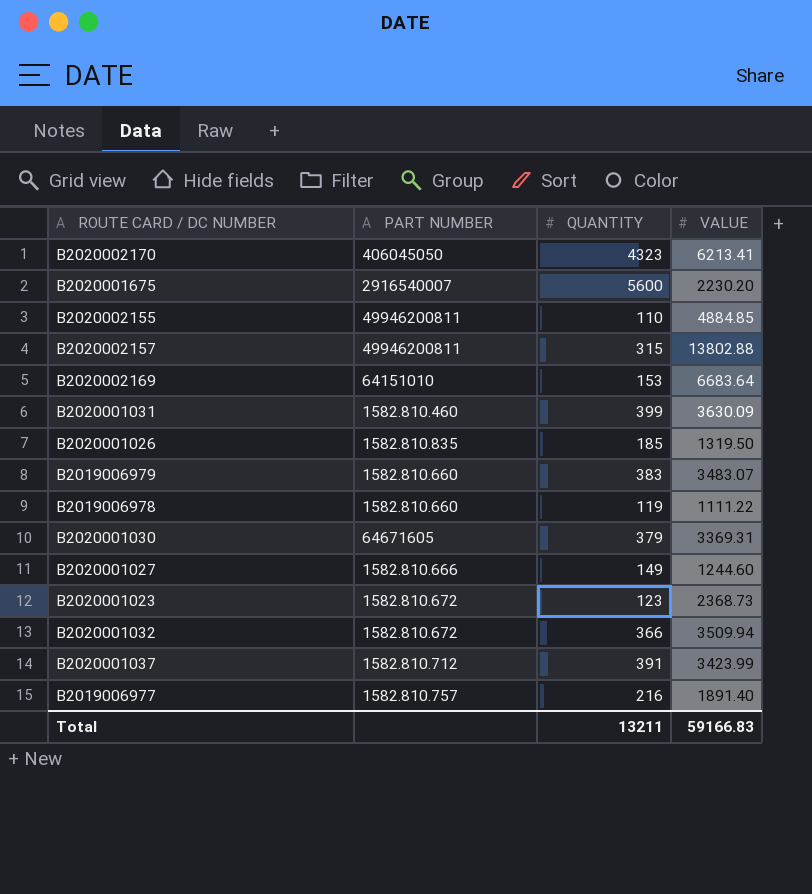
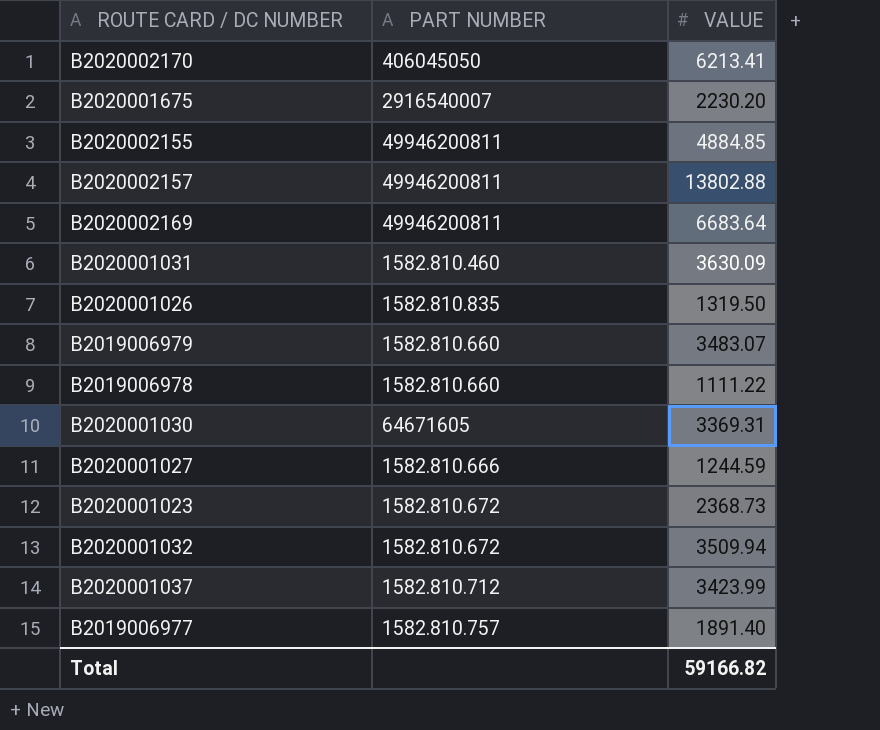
column QUANTITY | position: 3 -> none
B2020002169 | PART NUMBER: 64151010 -> 49946200811
B2020001027 | VALUE: 1244.60 -> 1244.59
Total | VALUE: 59166.83 -> 59166.82

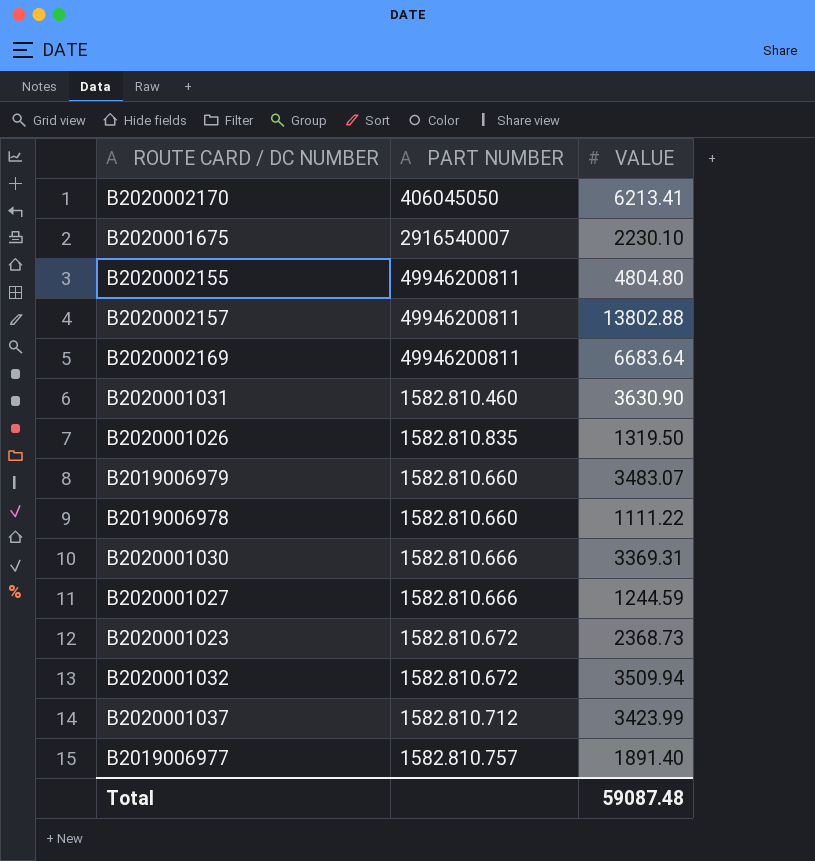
B2020001675 | VALUE: 2230.20 -> 2230.10
B2020002155 | VALUE: 4884.85 -> 4804.80
B2020001031 | VALUE: 3630.09 -> 3630.90
B2020001030 | PART NUMBER: 64671605 -> 1582.810.666
Total | VALUE: 59166.82 -> 59087.48

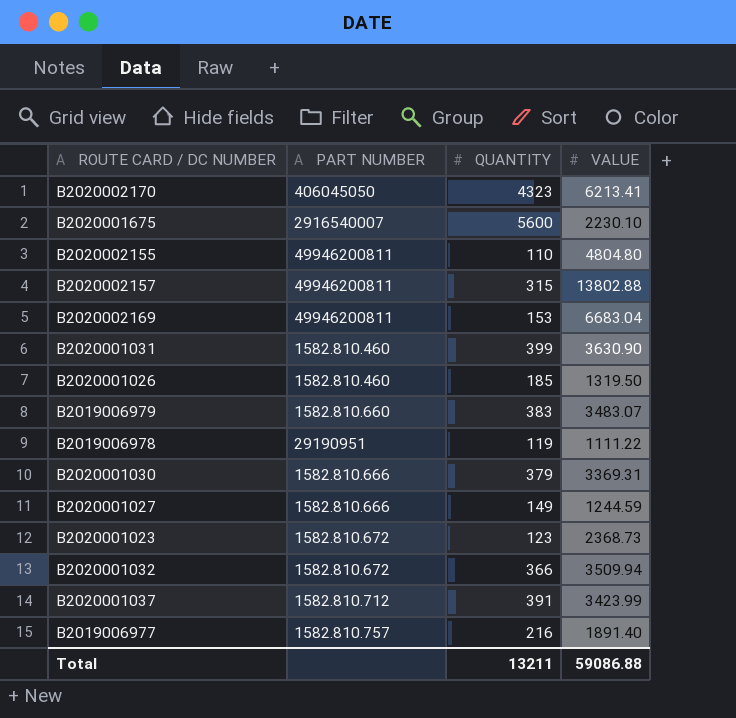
column QUANTITY | position: none -> 3
B2020002169 | VALUE: 6683.64 -> 6683.04
B2020001026 | PART NUMBER: 1582.810.835 -> 1582.810.460
B2019006978 | PART NUMBER: 1582.810.660 -> 29190951
Total | VALUE: 59087.48 -> 59086.88

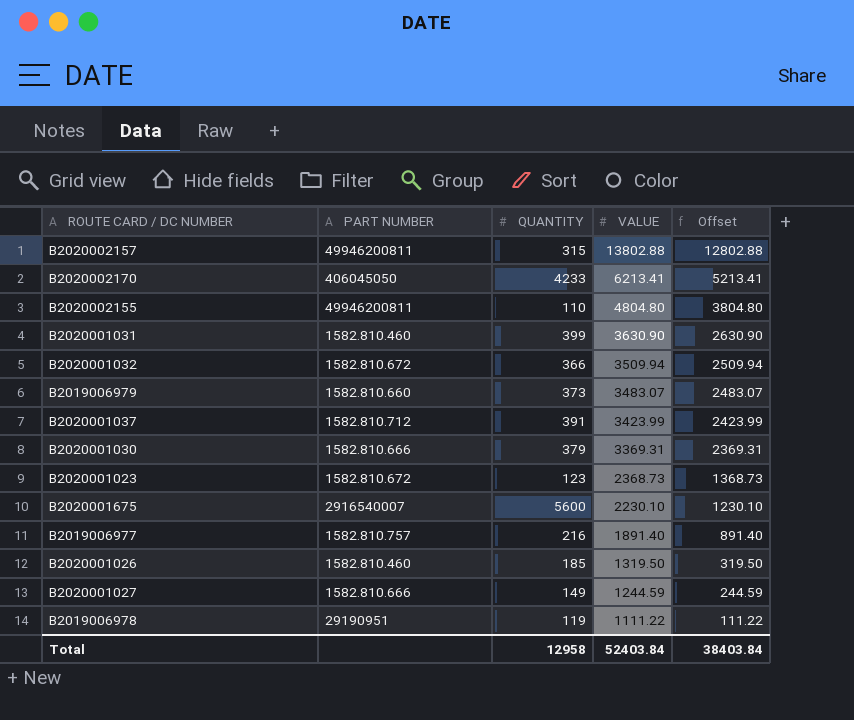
row order: none -> VALUE descending
column Offset | formula: none -> [VALUE] - 1000
row B2020002169: 49946200811 | 153 | 6683.04 -> none
B2020002170 | QUANTITY: 4323 -> 4233
B2019006979 | QUANTITY: 383 -> 373
Total | QUANTITY: 13211 -> 12958
Total | VALUE: 59086.88 -> 52403.84

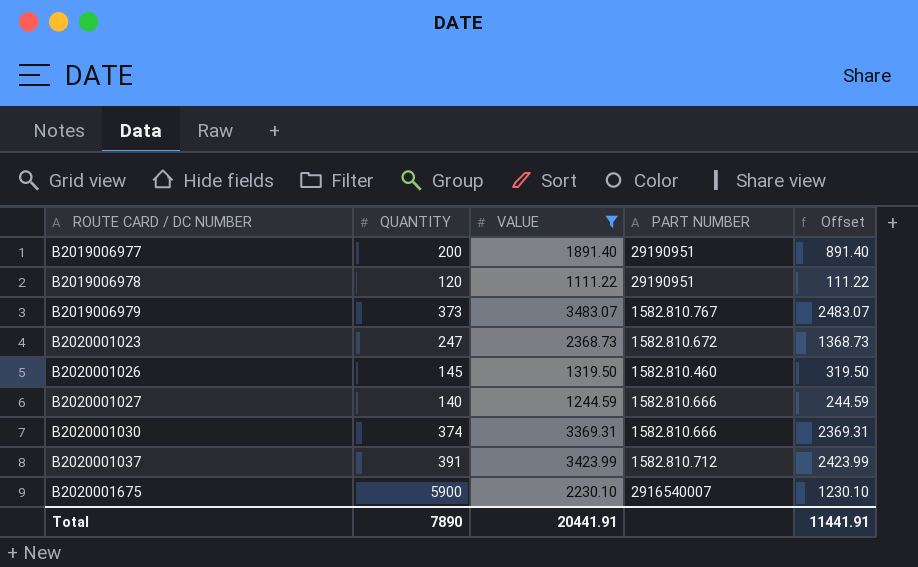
filter: none -> VALUE <= 3483.07
row order: VALUE descending -> ROUTE CARD / DC NUMBER ascending
column PART NUMBER | position: 2 -> 4
B2019006977 | QUANTITY: 216 -> 200
B2019006977 | PART NUMBER: 1582.810.757 -> 29190951
B2019006978 | QUANTITY: 119 -> 120
B2019006979 | PART NUMBER: 1582.810.660 -> 1582.810.767
B2020001023 | QUANTITY: 123 -> 247
B2020001026 | QUANTITY: 185 -> 145
B2020001027 | QUANTITY: 149 -> 140
B2020001030 | QUANTITY: 379 -> 374
B2020001675 | QUANTITY: 5600 -> 5900
Total | QUANTITY: 12958 -> 7890
Total | VALUE: 52403.84 -> 20441.91
Total | Offset: 38403.84 -> 11441.91

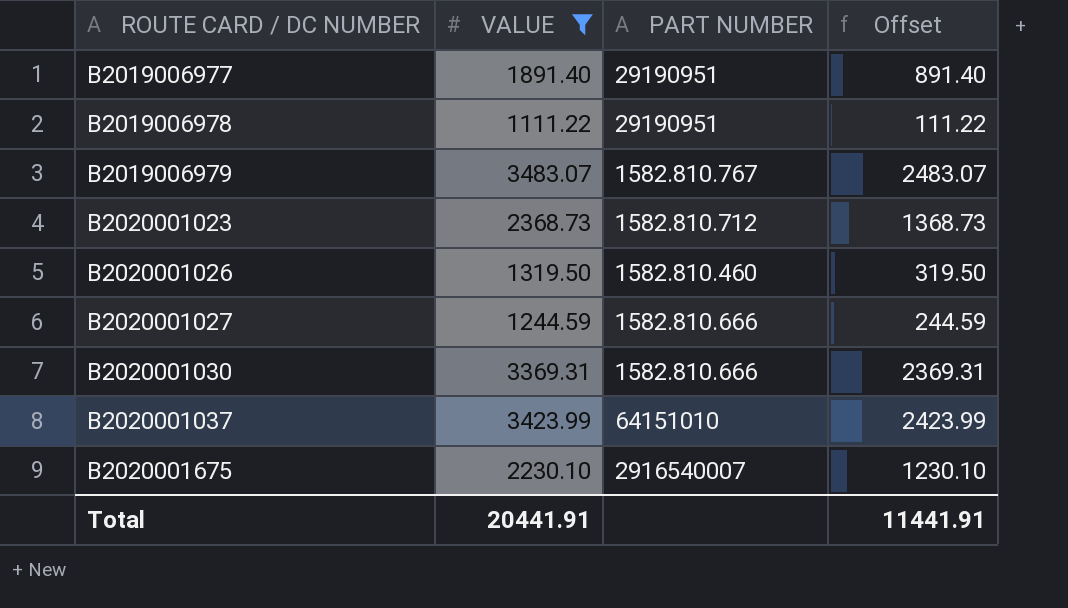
column QUANTITY | position: 2 -> none
B2020001023 | PART NUMBER: 1582.810.672 -> 1582.810.712
B2020001037 | PART NUMBER: 1582.810.712 -> 64151010

